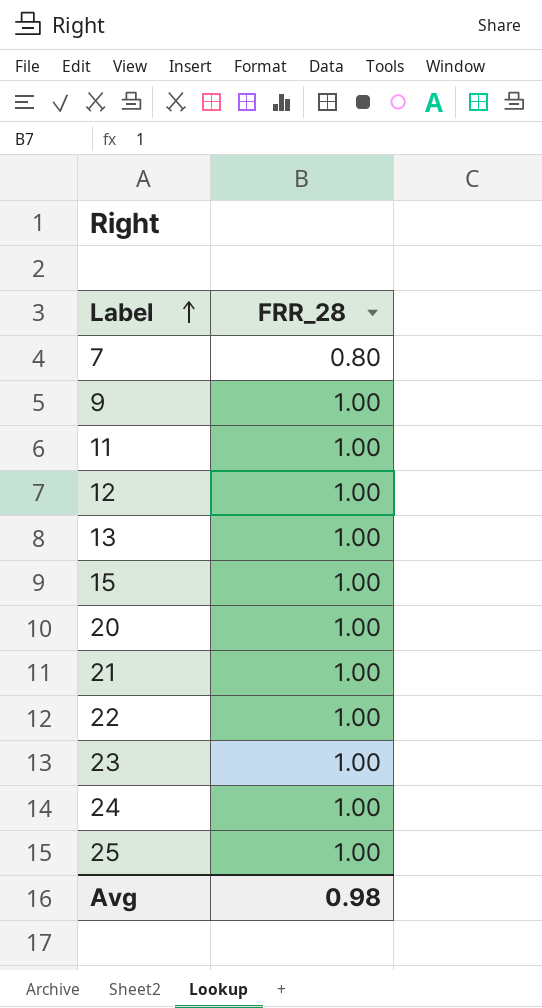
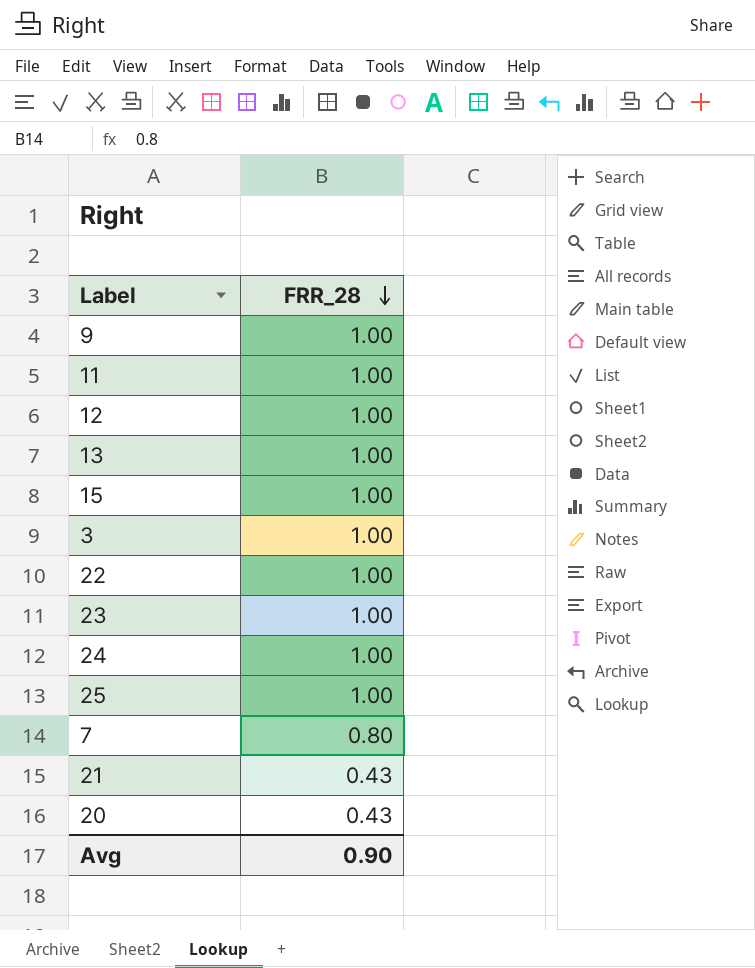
row order: Label ascending -> FRR_28 descending
row 3: none -> 1.00
21 | FRR_28: 1.00 -> 0.43
20 | FRR_28: 1.00 -> 0.43
Avg | FRR_28: 0.98 -> 0.90

